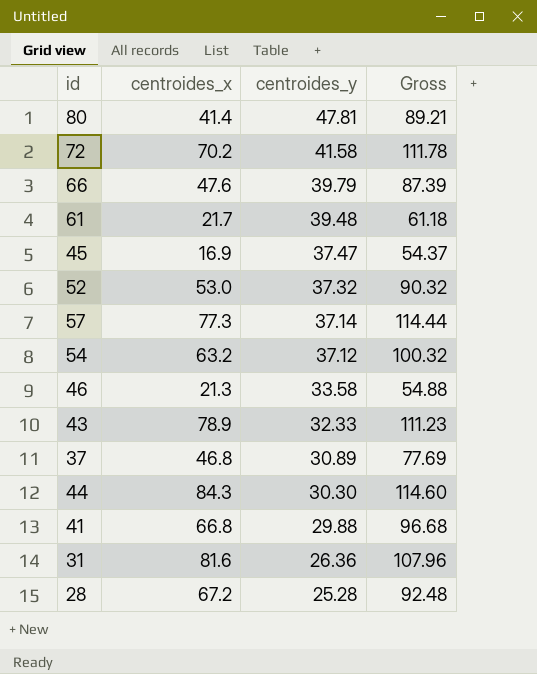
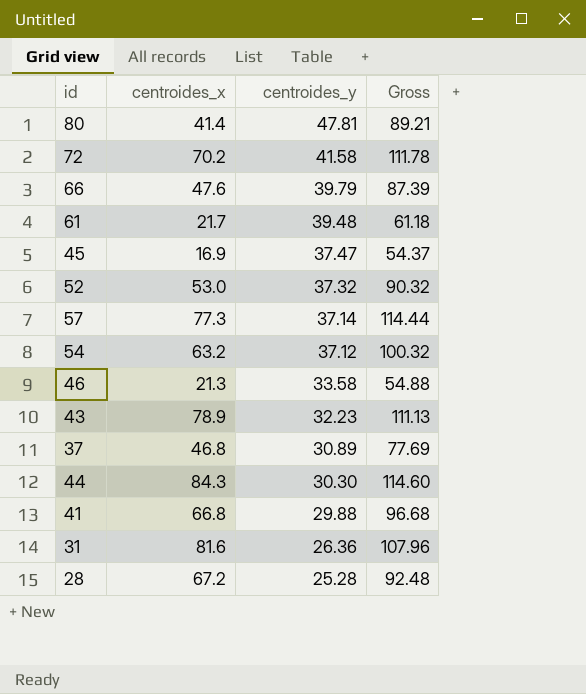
43 | centroides_y: 32.33 -> 32.23
43 | Gross: 111.23 -> 111.13

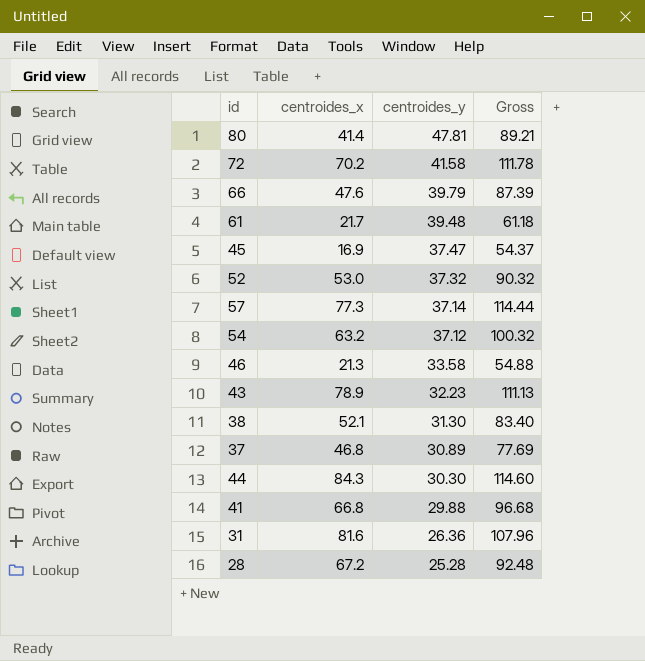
row 38: none -> 52.1 | 31.30 | 83.40

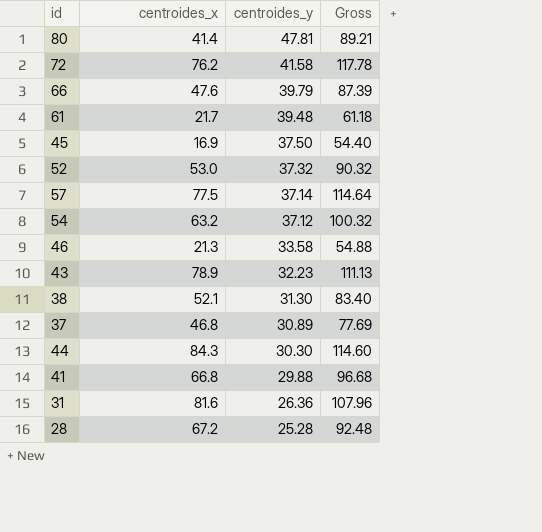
72 | centroides_x: 70.2 -> 76.2
72 | Gross: 111.78 -> 117.78
45 | centroides_y: 37.47 -> 37.50
45 | Gross: 54.37 -> 54.40
57 | centroides_x: 77.3 -> 77.5
57 | Gross: 114.44 -> 114.64

